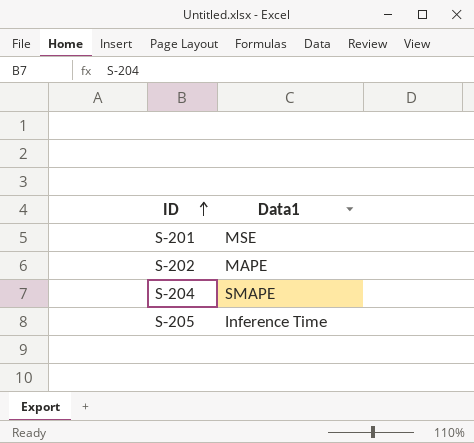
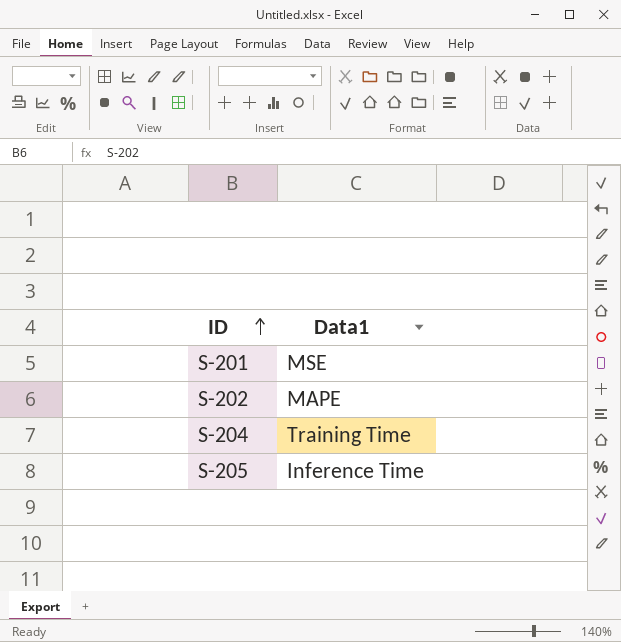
S-204 | Data1: SMAPE -> Training Time

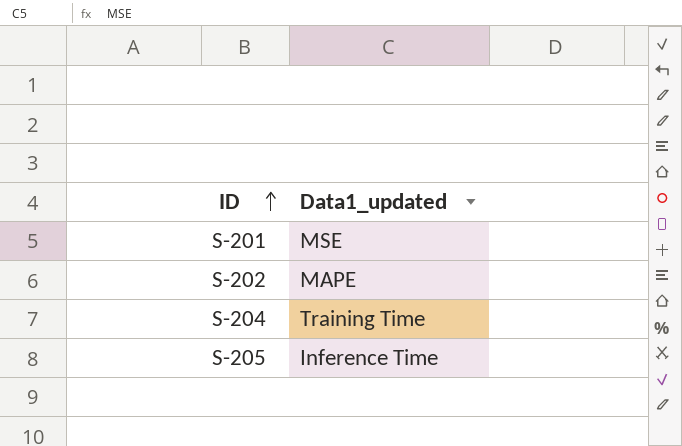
column name: Data1 -> Data1_updated

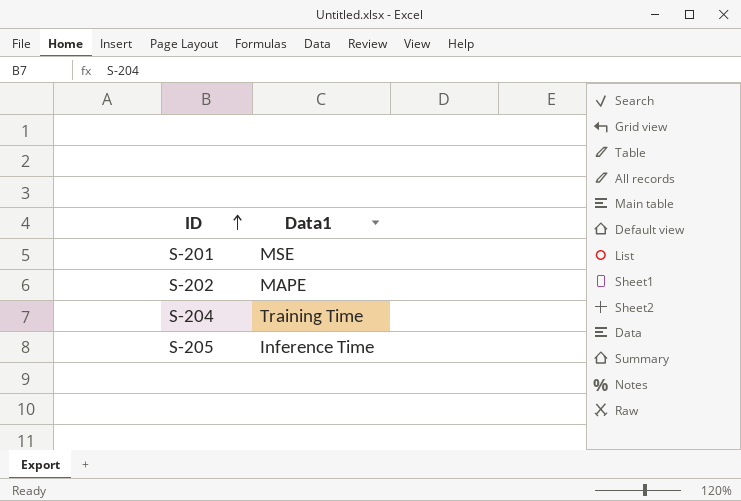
column name: Data1_updated -> Data1

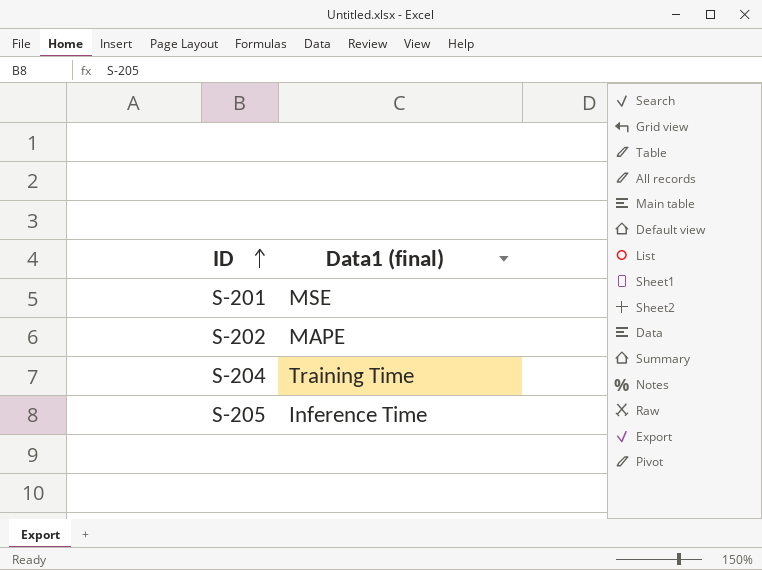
column name: Data1 -> Data1 (final)

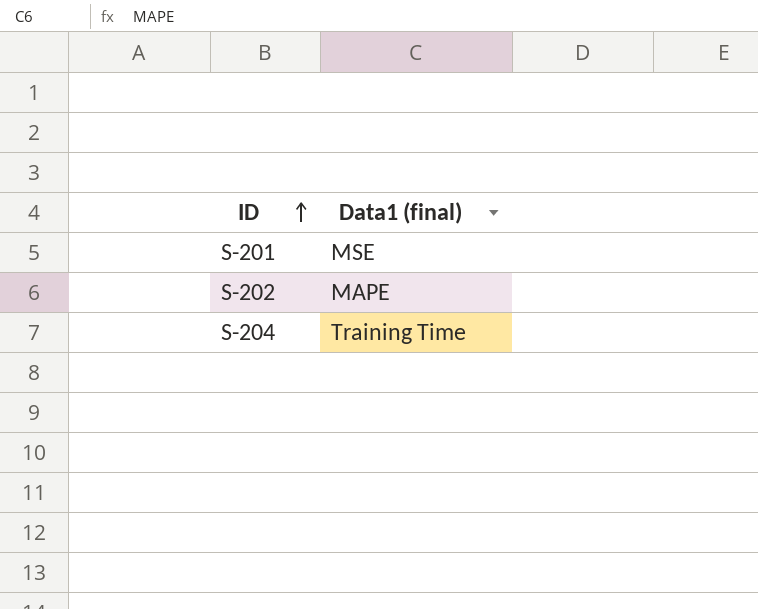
row S-205: Inference Time -> none

